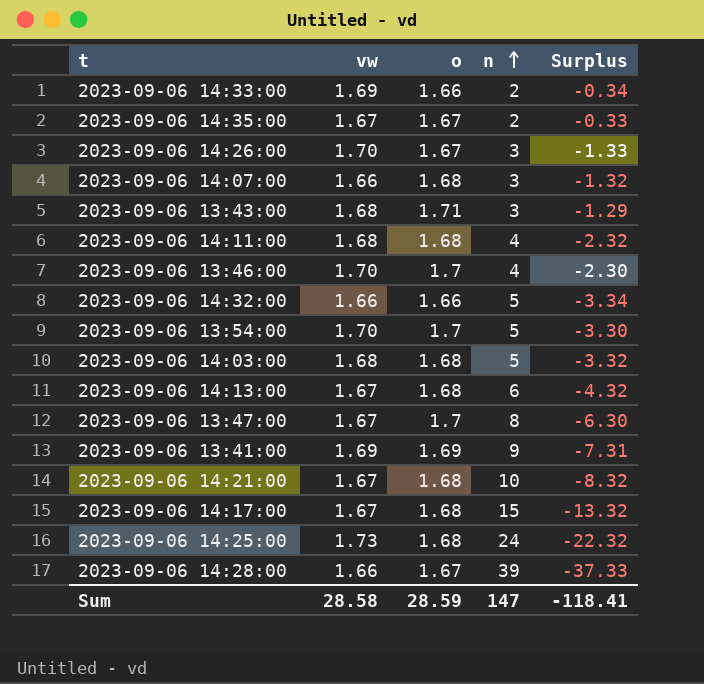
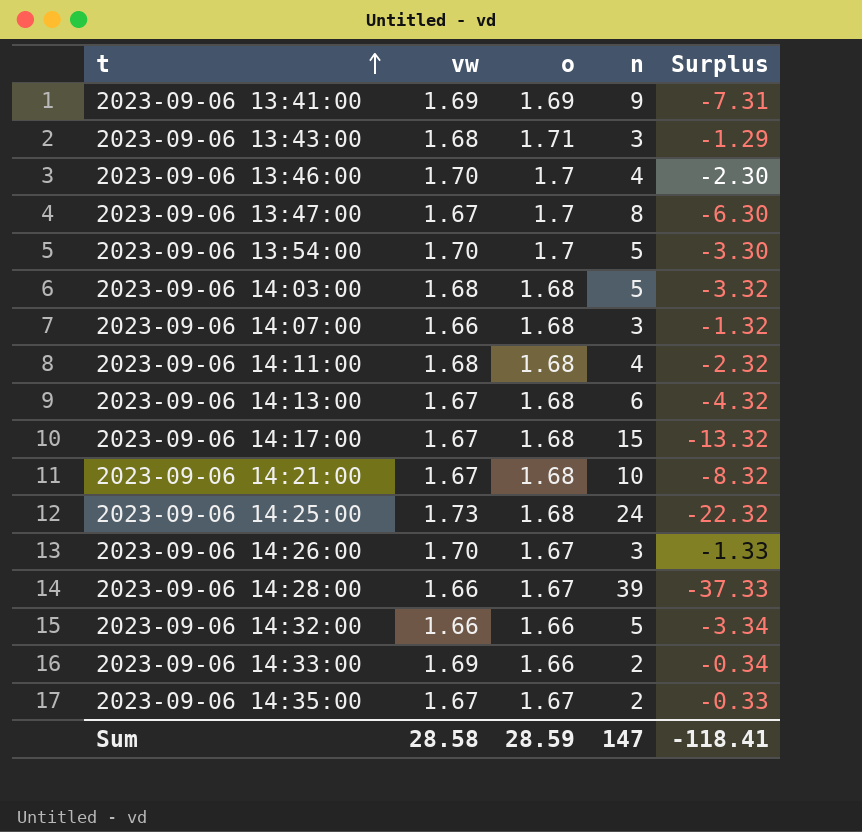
row order: n ascending -> t ascending

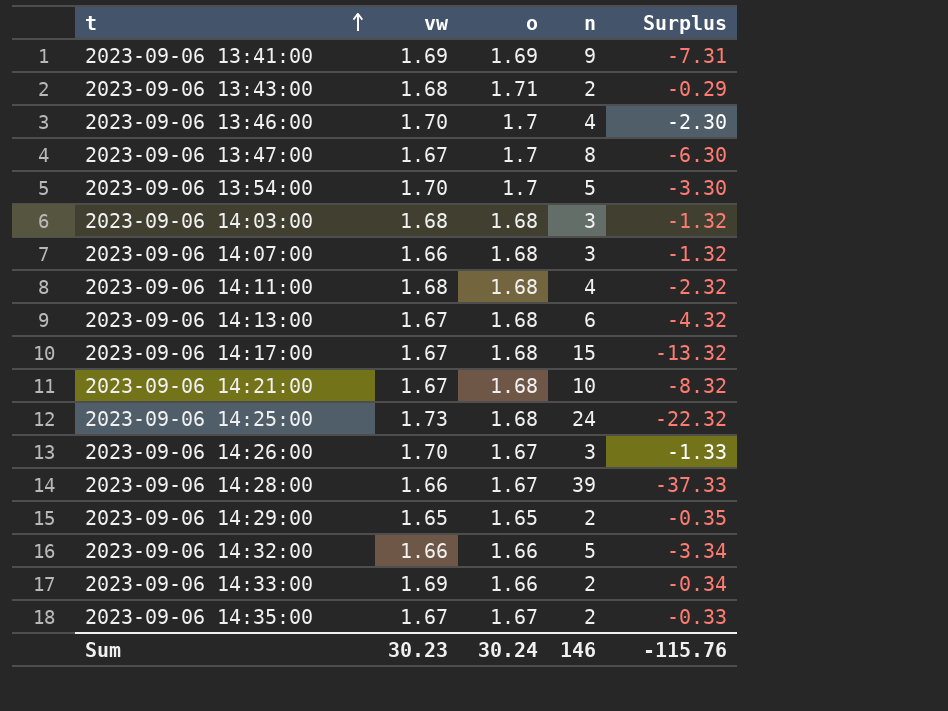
2023-09-06 13:43:00 | n: 3 -> 2
2023-09-06 13:43:00 | Surplus: -1.29 -> -0.29
2023-09-06 14:03:00 | n: 5 -> 3
2023-09-06 14:03:00 | Surplus: -3.32 -> -1.32
row 2023-09-06 14:29:00: none -> 1.65 | 1.65 | 2 | -0.35
Sum | vw: 28.58 -> 30.23
Sum | o: 28.59 -> 30.24
Sum | n: 147 -> 146
Sum | Surplus: -118.41 -> -115.76

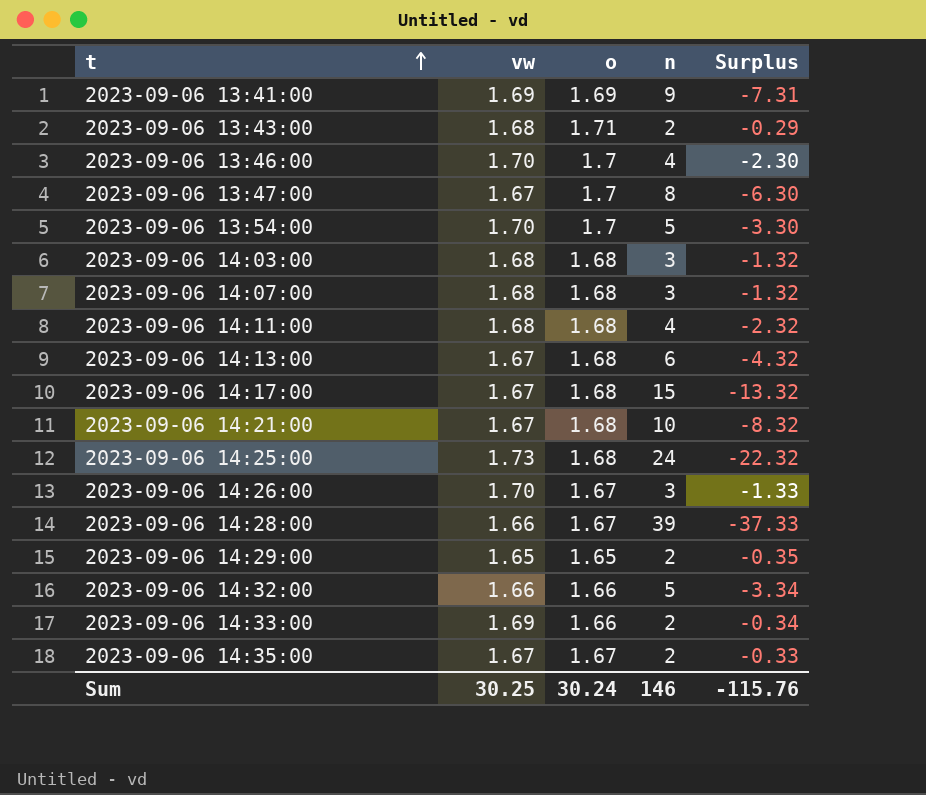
2023-09-06 14:07:00 | vw: 1.66 -> 1.68
Sum | vw: 30.23 -> 30.25

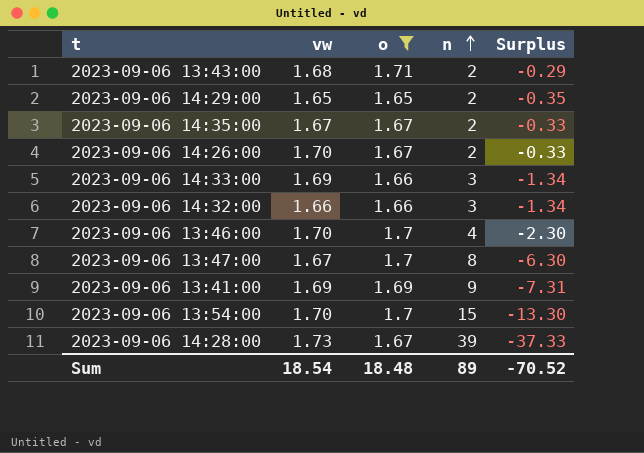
filter: none -> o != 1.68
row order: t ascending -> n ascending
2023-09-06 14:26:00 | n: 3 -> 2
2023-09-06 14:26:00 | Surplus: -1.33 -> -0.33
2023-09-06 14:33:00 | n: 2 -> 3
2023-09-06 14:33:00 | Surplus: -0.34 -> -1.34
2023-09-06 14:32:00 | n: 5 -> 3
2023-09-06 14:32:00 | Surplus: -3.34 -> -1.34
2023-09-06 13:54:00 | n: 5 -> 15
2023-09-06 13:54:00 | Surplus: -3.30 -> -13.30
2023-09-06 14:28:00 | vw: 1.66 -> 1.73
Sum | vw: 30.25 -> 18.54
Sum | o: 30.24 -> 18.48
Sum | n: 146 -> 89
Sum | Surplus: -115.76 -> -70.52

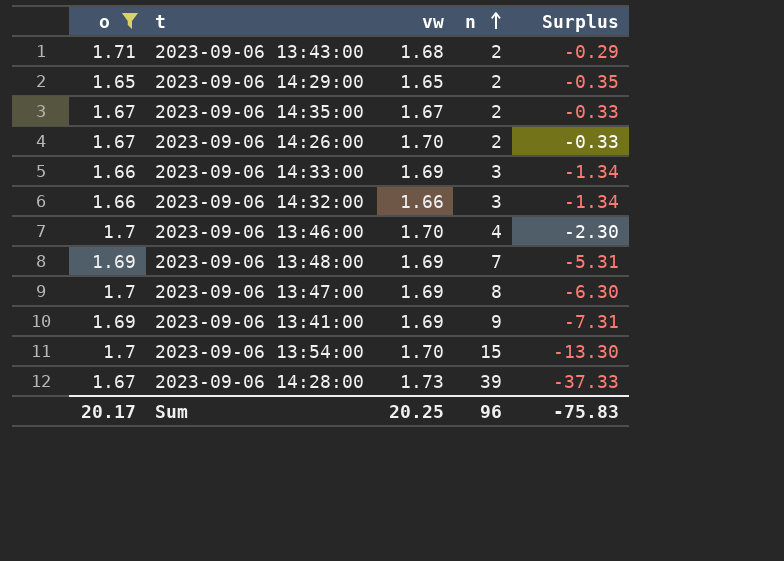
column o | position: 3 -> 1
row 2023-09-06 13:48:00: none -> 1.69 | 1.69 | 7 | -5.31
2023-09-06 13:47:00 | vw: 1.67 -> 1.69
Sum | o: 18.48 -> 20.17
Sum | vw: 18.54 -> 20.25
Sum | n: 89 -> 96
Sum | Surplus: -70.52 -> -75.83

